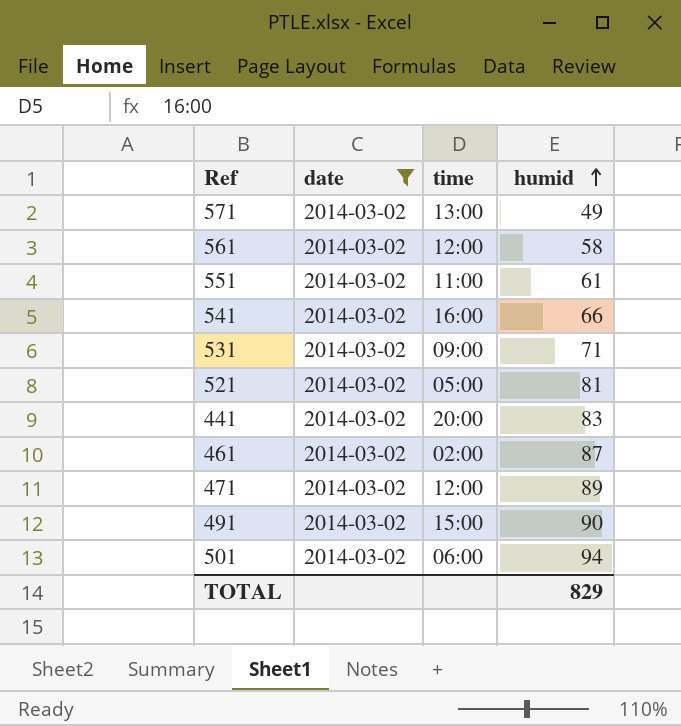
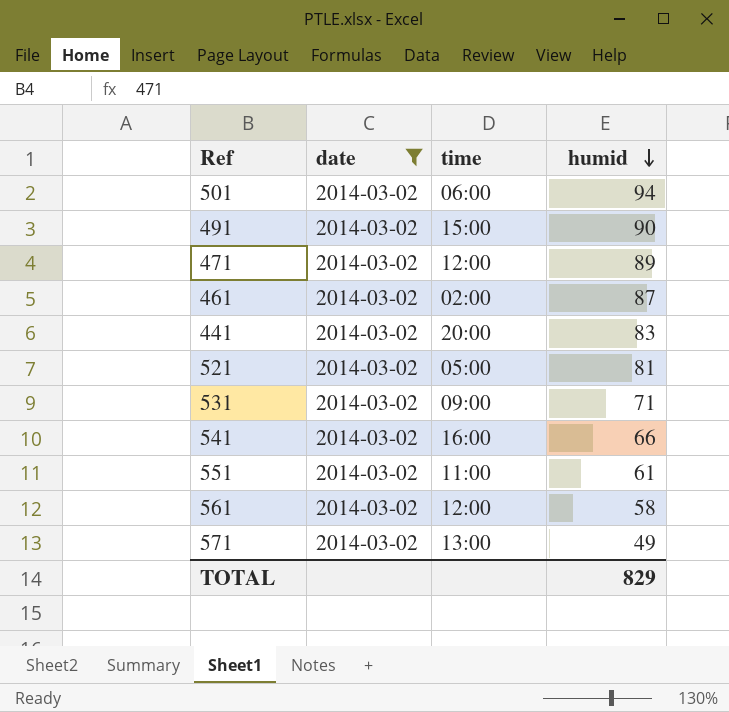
row order: humid ascending -> humid descending

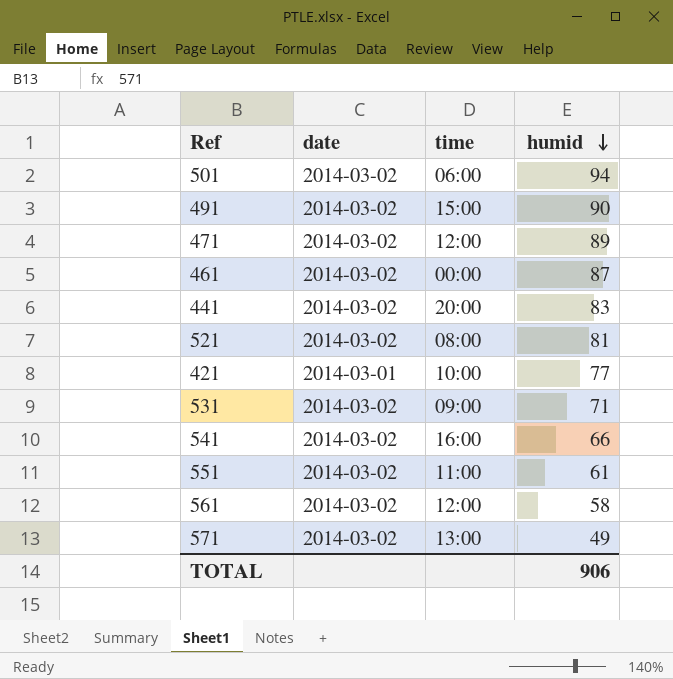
filter: date = 2014-03-02 -> none
461 | time: 02:00 -> 00:00
521 | time: 05:00 -> 08:00
TOTAL | humid: 829 -> 906

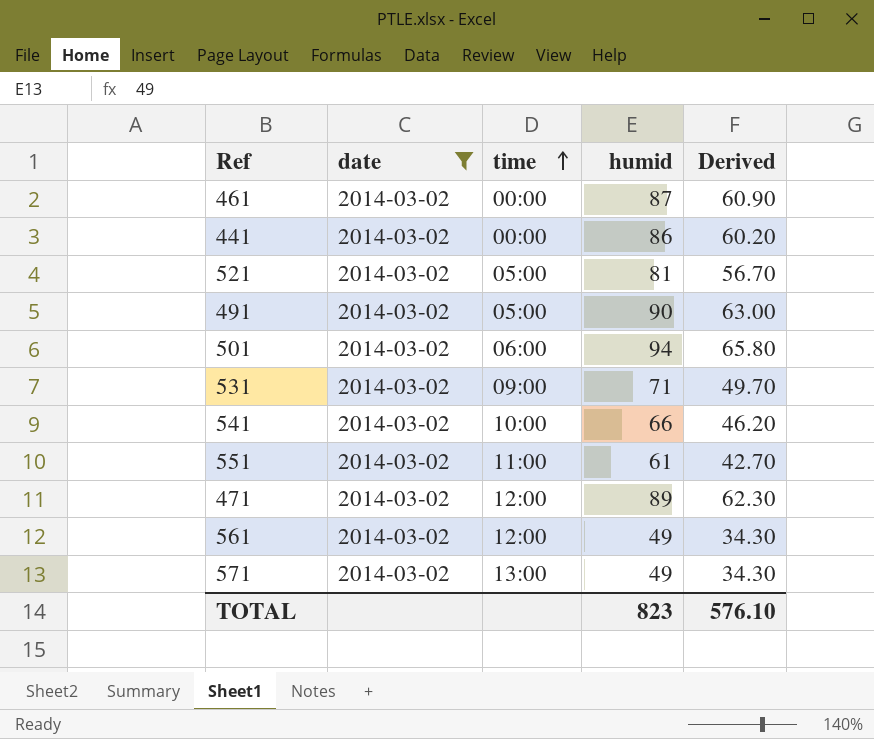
filter: none -> date = 2014-03-02
row order: humid descending -> time ascending
column Derived | formula: none -> [humid] * 0.7
441 | time: 20:00 -> 00:00
441 | humid: 83 -> 86
521 | time: 08:00 -> 05:00
491 | time: 15:00 -> 05:00
541 | time: 16:00 -> 10:00
561 | humid: 58 -> 49
TOTAL | humid: 906 -> 823

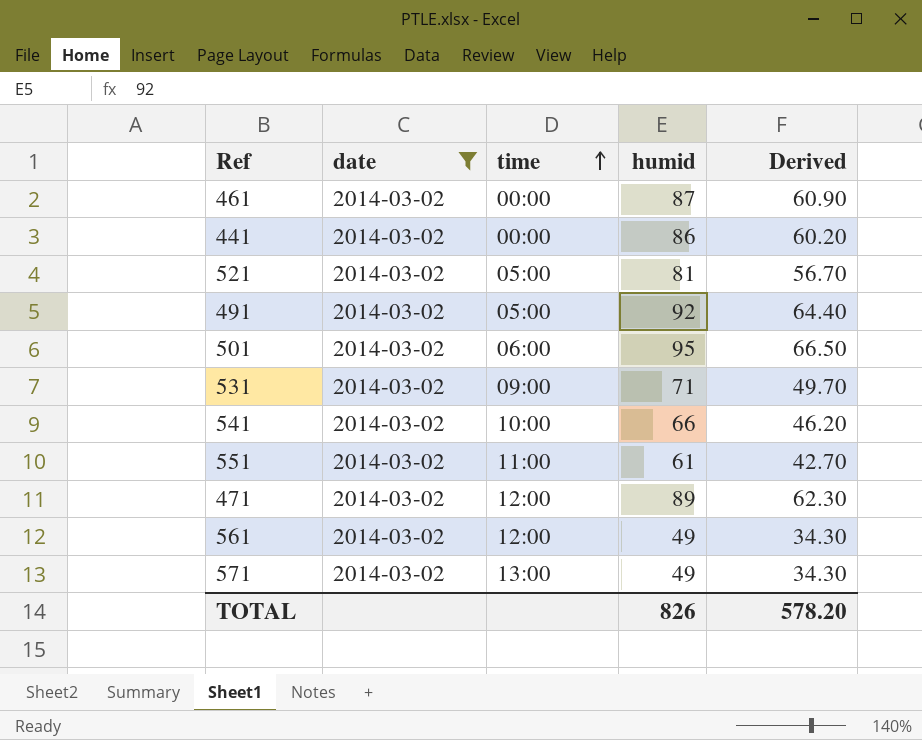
491 | humid: 90 -> 92
491 | Derived: 63.00 -> 64.40
501 | humid: 94 -> 95
501 | Derived: 65.80 -> 66.50
TOTAL | humid: 823 -> 826
TOTAL | Derived: 576.10 -> 578.20

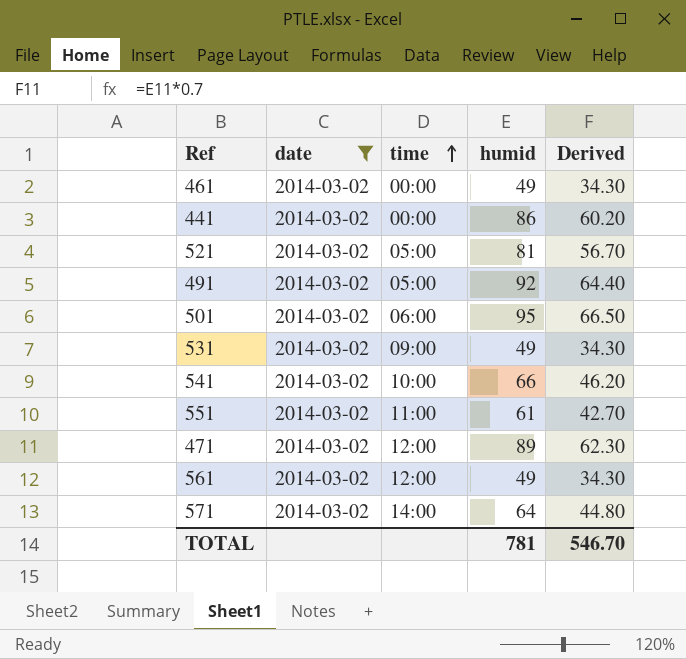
461 | humid: 87 -> 49
461 | Derived: 60.90 -> 34.30
531 | humid: 71 -> 49
531 | Derived: 49.70 -> 34.30
571 | time: 13:00 -> 14:00
571 | humid: 49 -> 64
571 | Derived: 34.30 -> 44.80
TOTAL | humid: 826 -> 781
TOTAL | Derived: 578.20 -> 546.70

